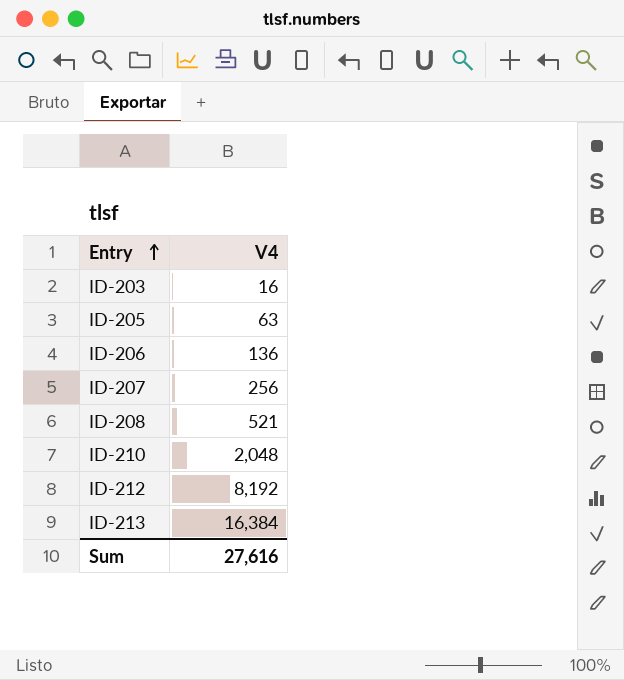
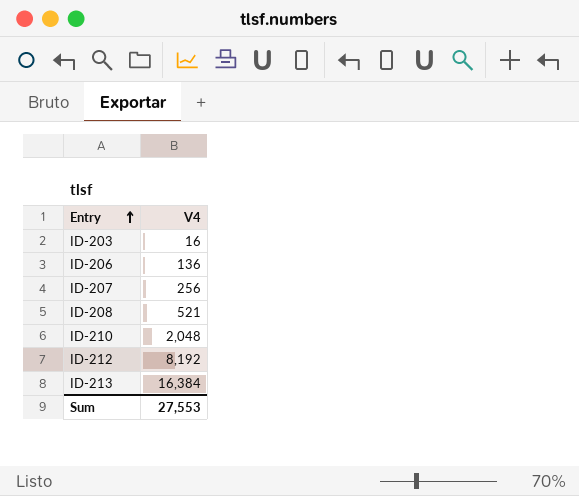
row ID-205: 63 -> none
Sum | V4: 27,616 -> 27,553

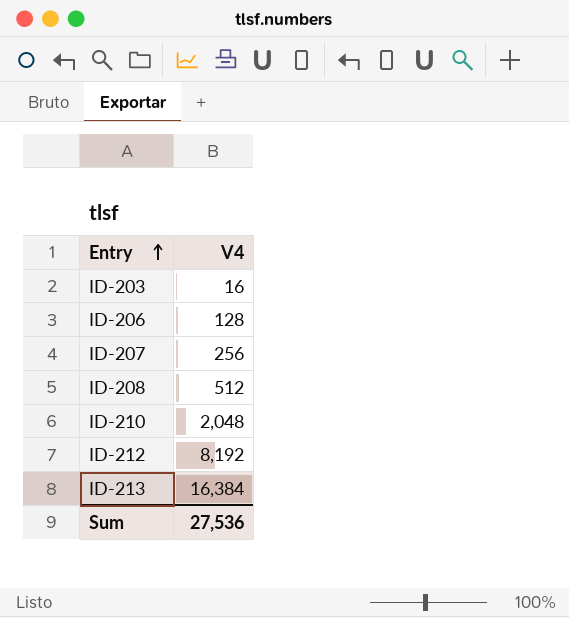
ID-206 | V4: 136 -> 128
ID-208 | V4: 521 -> 512
Sum | V4: 27,553 -> 27,536

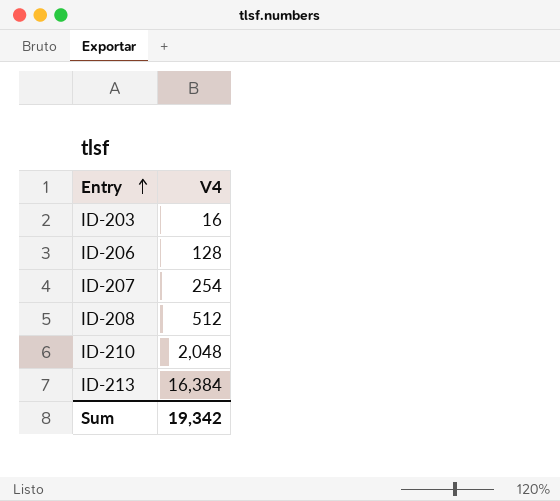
row ID-212: 8,192 -> none
ID-207 | V4: 256 -> 254
Sum | V4: 27,536 -> 19,342

